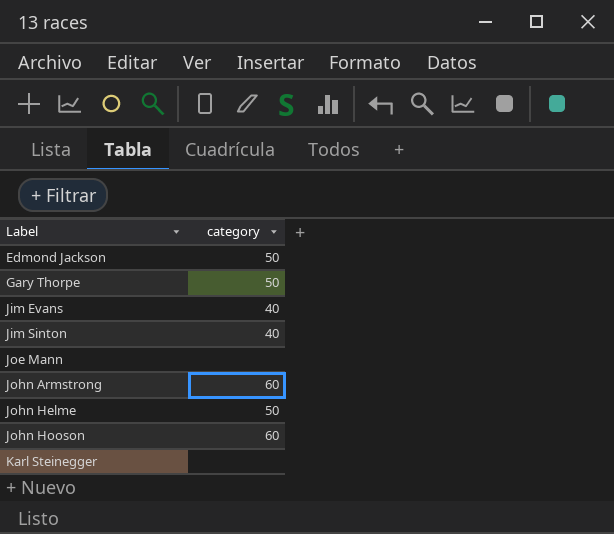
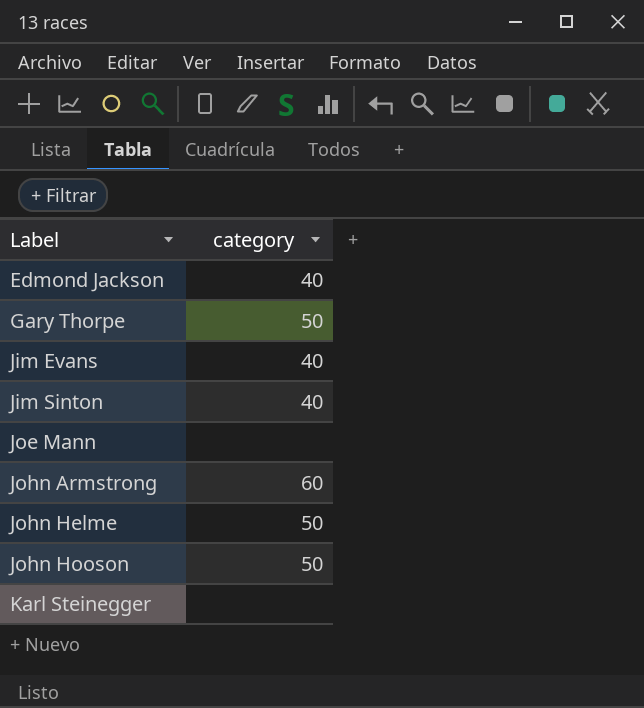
Edmond Jackson | category: 50 -> 40
John Hooson | category: 60 -> 50

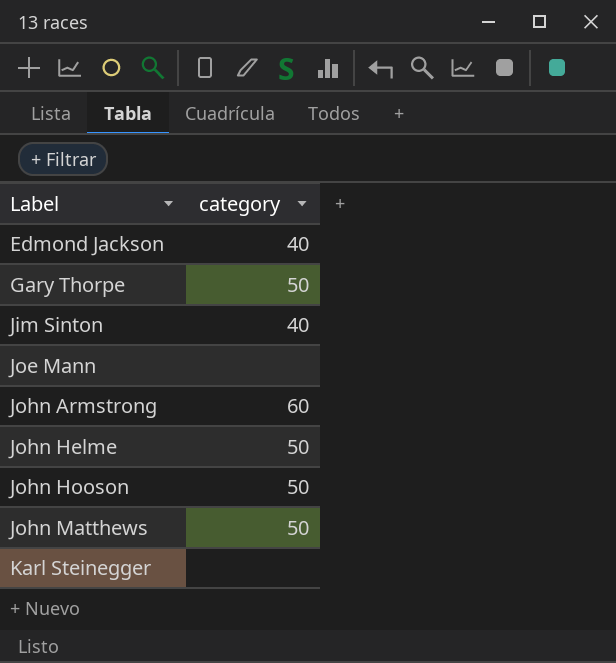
row Jim Evans: 40 -> none
row John Matthews: none -> 50

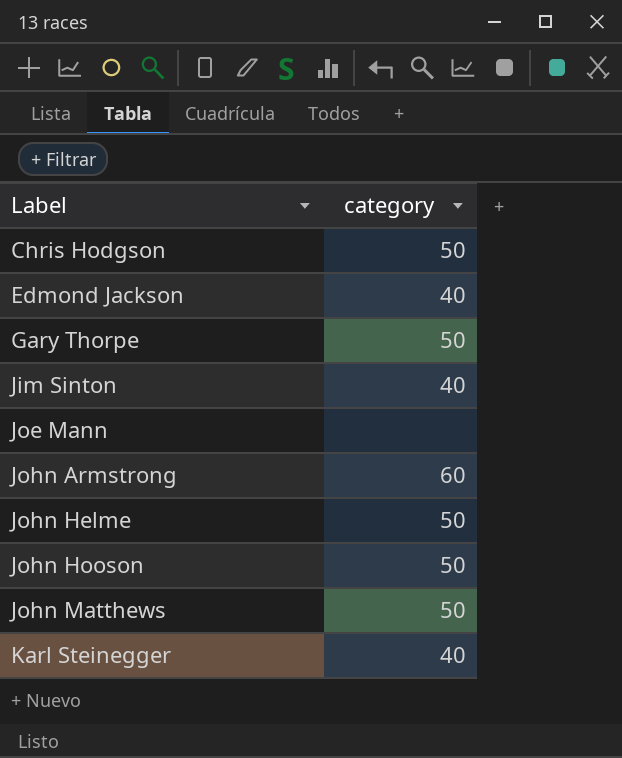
row Chris Hodgson: none -> 50
Karl Steinegger | category: none -> 40

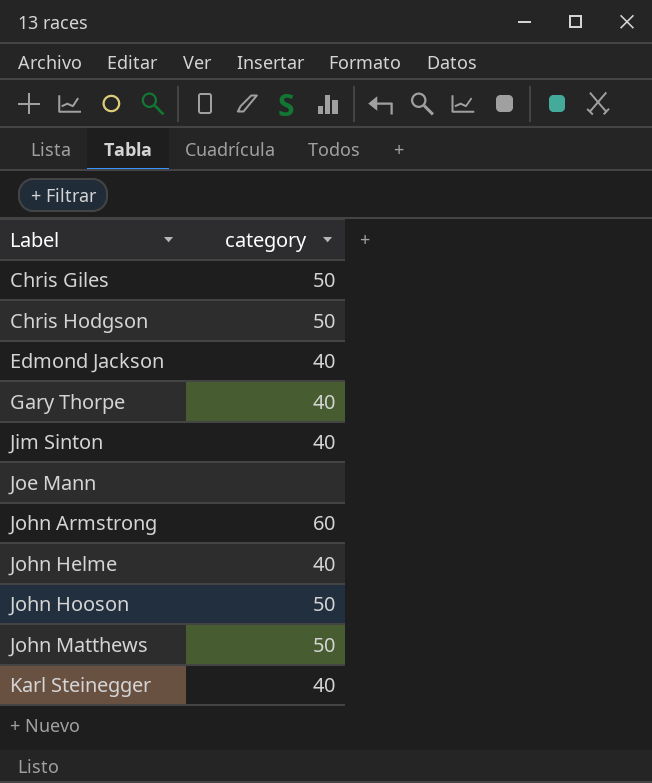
row Chris Giles: none -> 50
Gary Thorpe | category: 50 -> 40
John Helme | category: 50 -> 40

